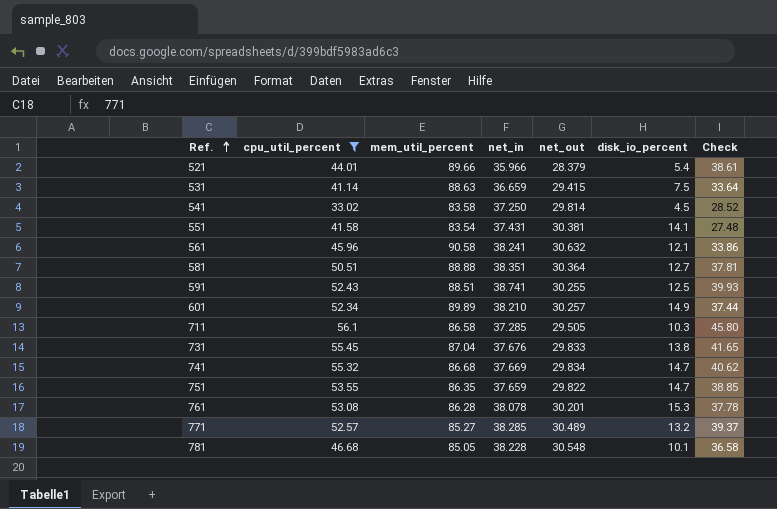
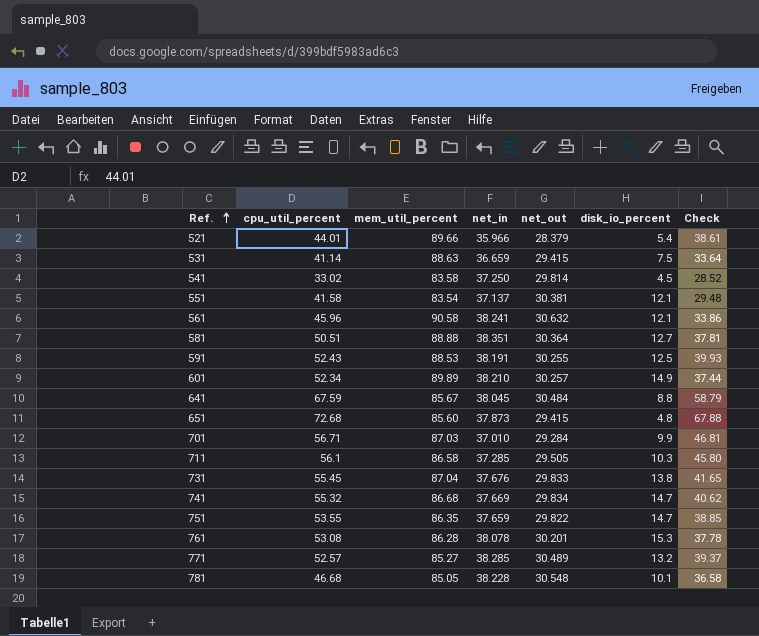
filter: cpu_util_percent <= 56.1 -> none
551 | net_in: 37.431 -> 37.137
551 | disk_io_percent: 14.1 -> 12.1
551 | Check: 27.48 -> 29.48
591 | mem_util_percent: 88.51 -> 88.53
591 | net_in: 38.741 -> 38.191

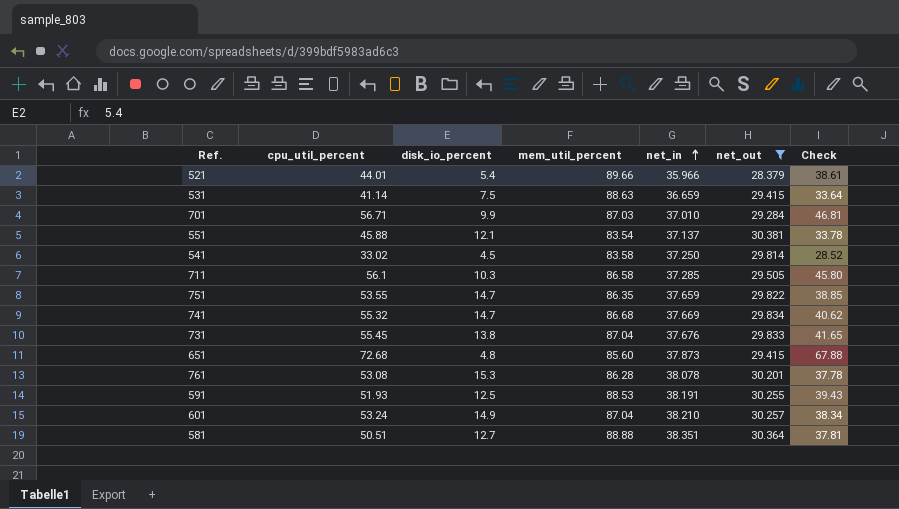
filter: none -> net_out <= 30.381
row order: Ref. ascending -> net_in ascending
column disk_io_percent | position: 6 -> 3
551 | cpu_util_percent: 41.58 -> 45.88
551 | Check: 29.48 -> 33.78
591 | cpu_util_percent: 52.43 -> 51.93
591 | Check: 39.93 -> 39.43
601 | cpu_util_percent: 52.34 -> 53.24
601 | mem_util_percent: 89.89 -> 87.04
601 | Check: 37.44 -> 38.34

